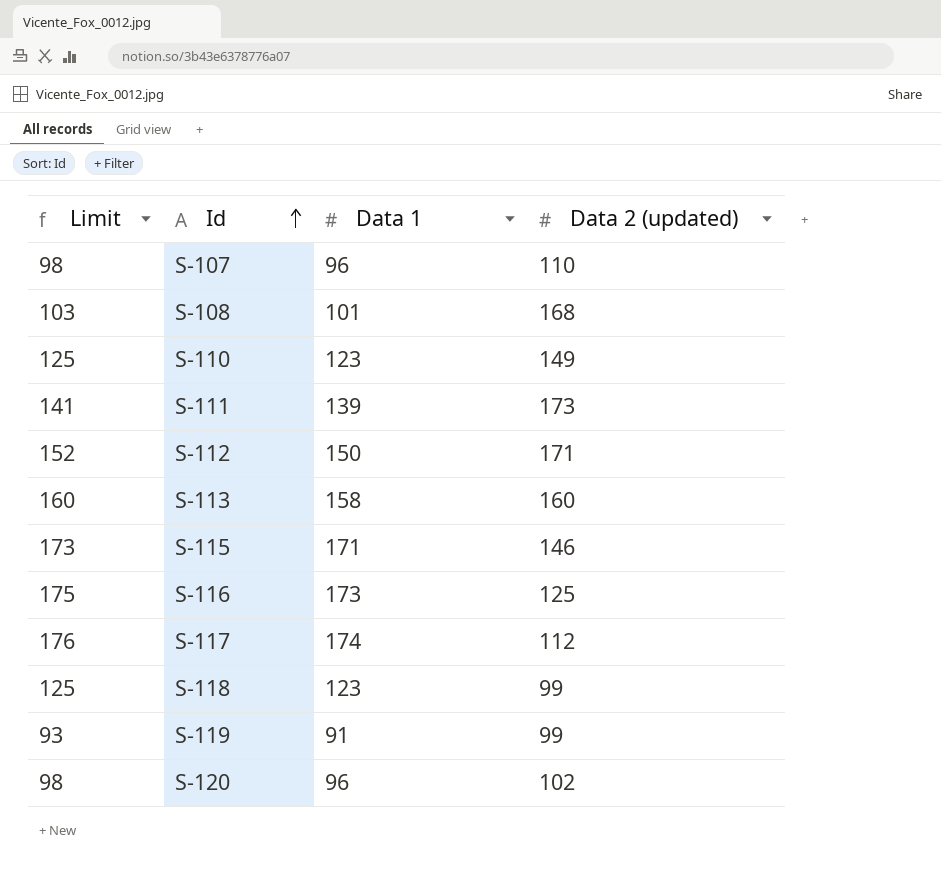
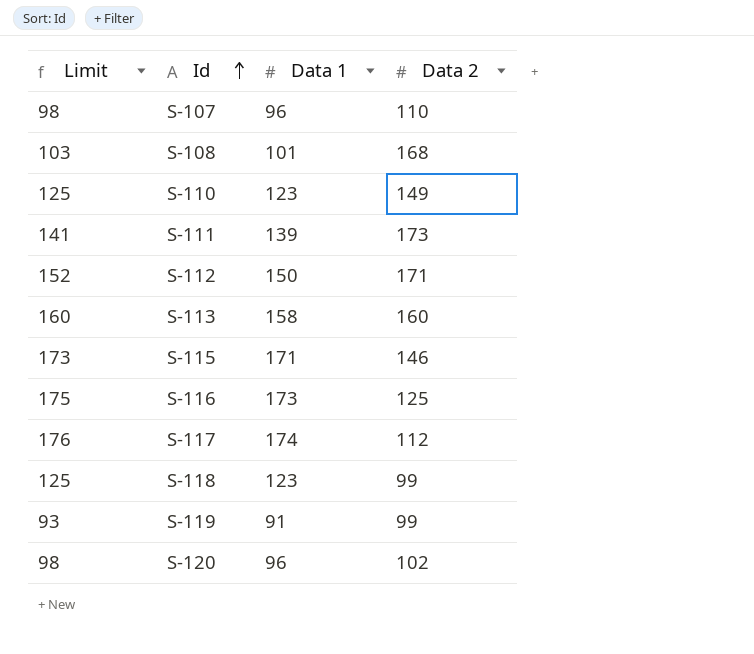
column name: Data 2 (updated) -> Data 2

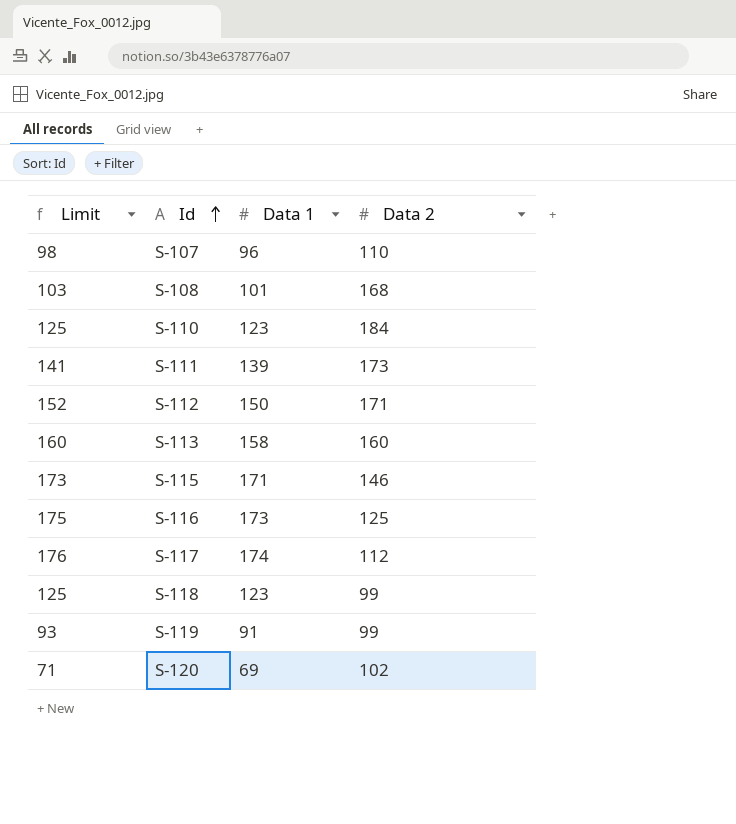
S-110 | Data 2: 149 -> 184
S-120 | Limit: 98 -> 71
S-120 | Data 1: 96 -> 69

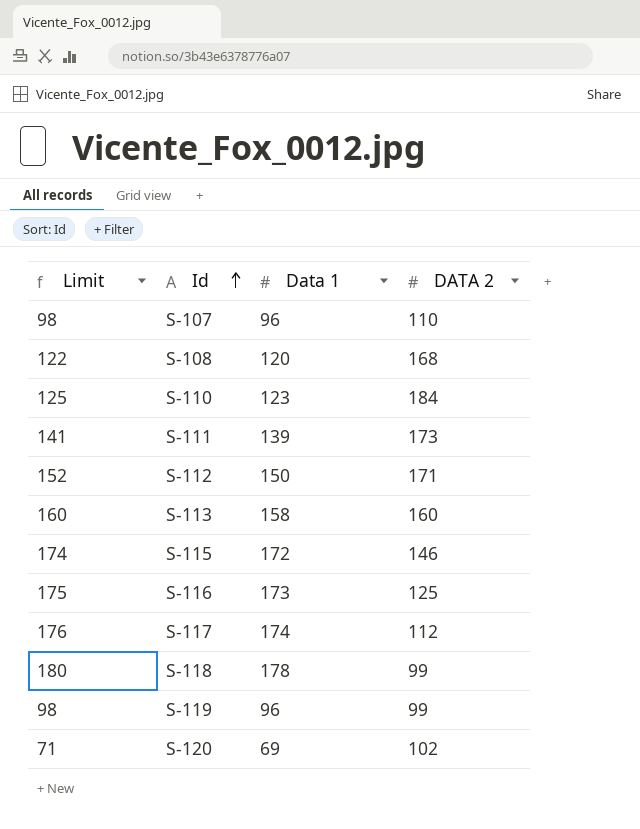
column name: Data 2 -> DATA 2
S-108 | Limit: 103 -> 122
S-108 | Data 1: 101 -> 120
S-115 | Limit: 173 -> 174
S-115 | Data 1: 171 -> 172
S-118 | Limit: 125 -> 180
S-118 | Data 1: 123 -> 178
S-119 | Limit: 93 -> 98
S-119 | Data 1: 91 -> 96

